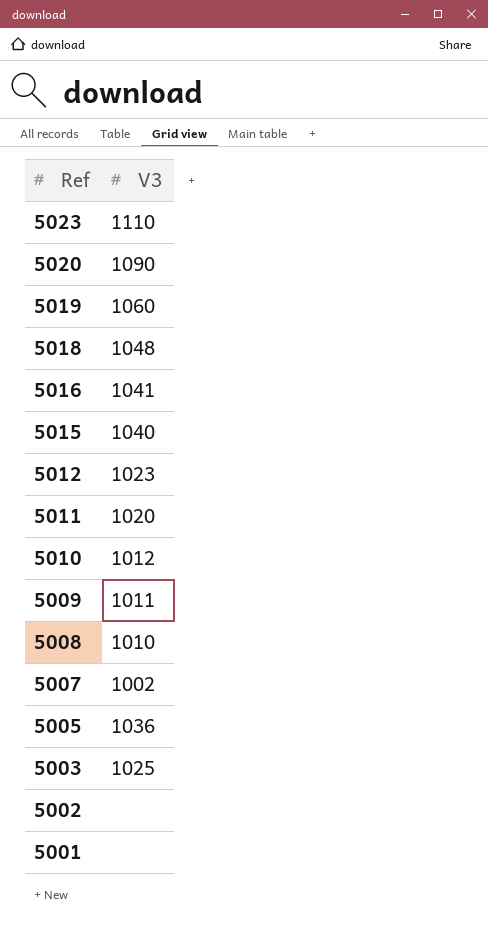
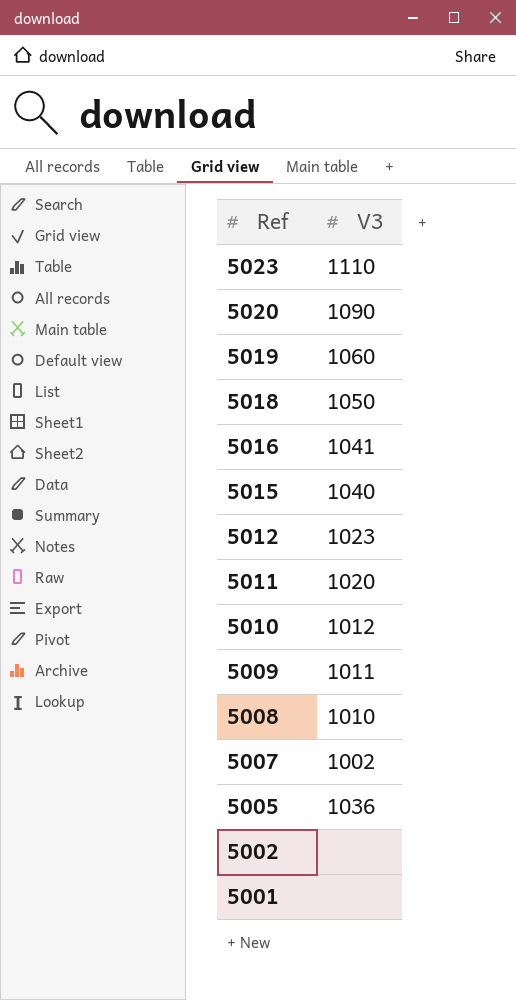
row 5003: 1025 -> none
5018 | V3: 1048 -> 1050

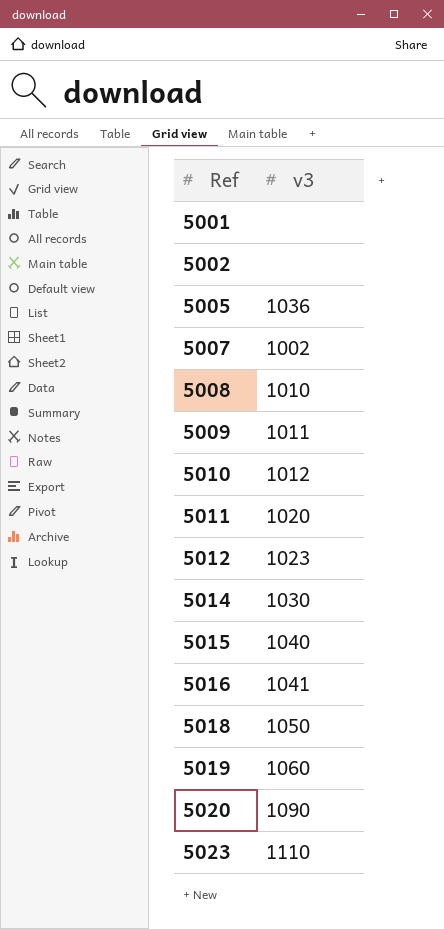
row order: Ref descending -> Ref ascending
column name: V3 -> v3
row 5014: none -> 1030

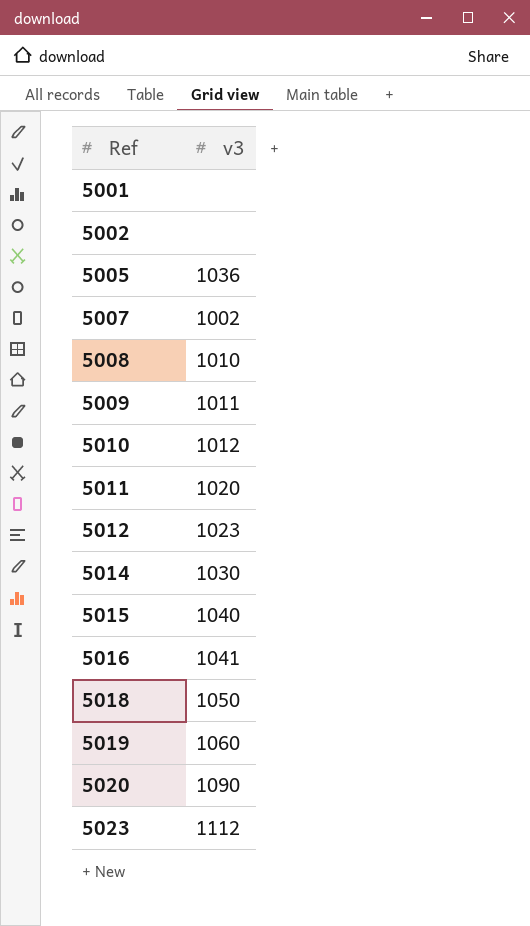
5023 | v3: 1110 -> 1112

